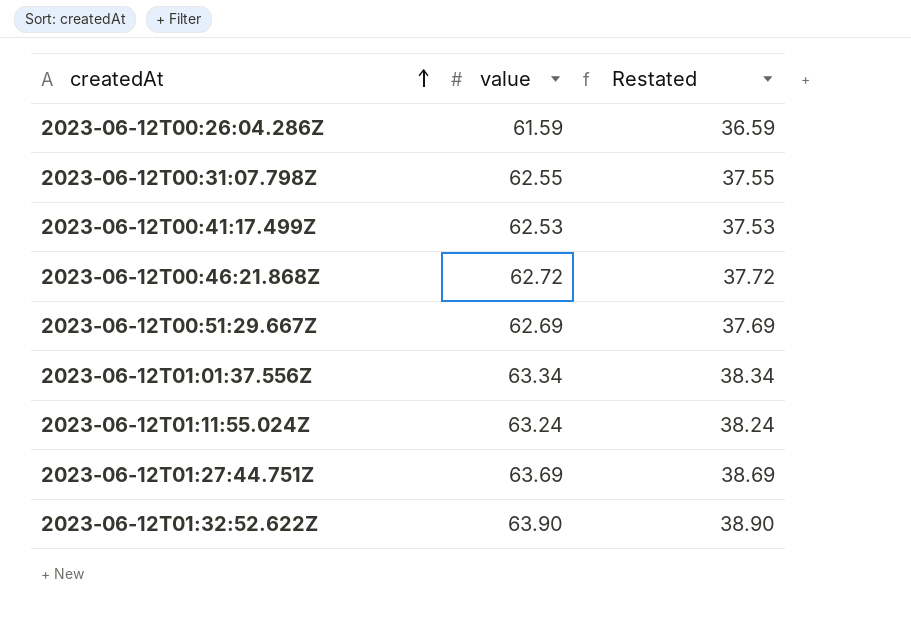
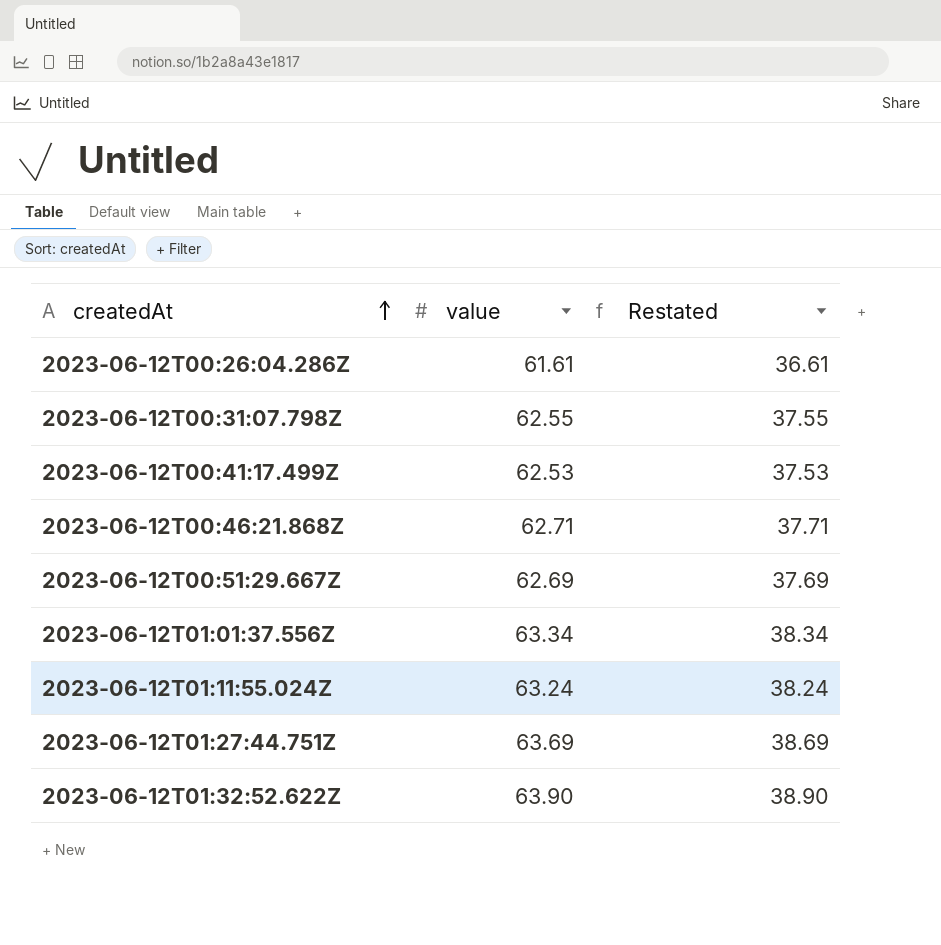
2023-06-12T00:26:04.286Z | value: 61.59 -> 61.61
2023-06-12T00:26:04.286Z | Restated: 36.59 -> 36.61
2023-06-12T00:46:21.868Z | value: 62.72 -> 62.71
2023-06-12T00:46:21.868Z | Restated: 37.72 -> 37.71

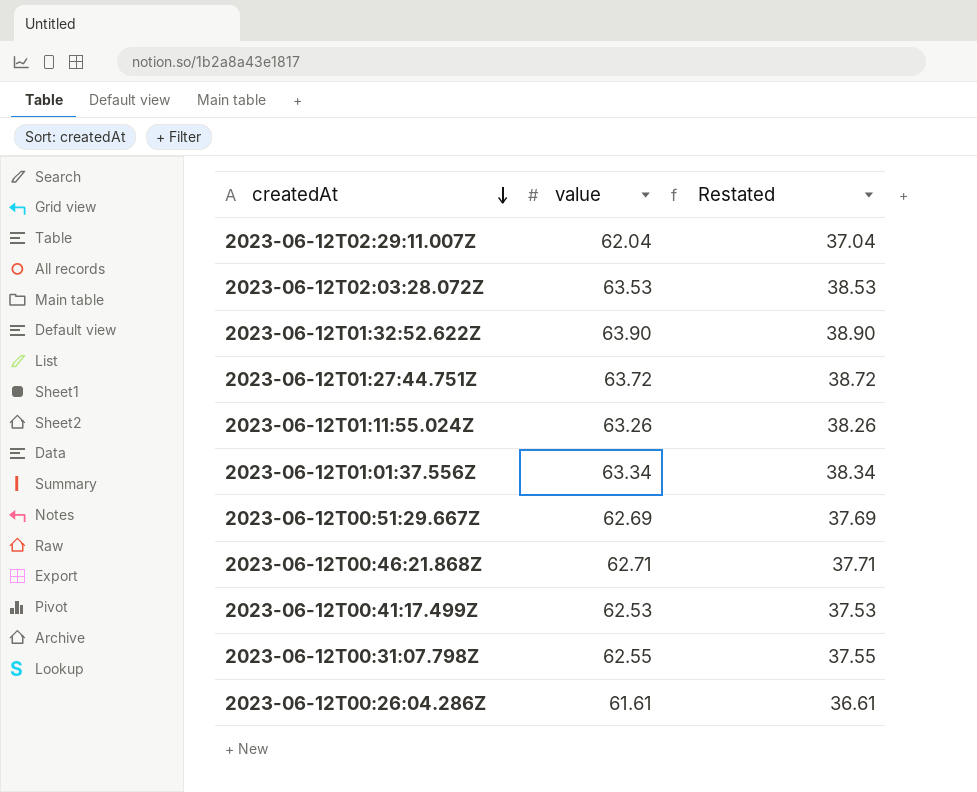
row order: createdAt ascending -> createdAt descending
row 2023-06-12T02:29:11.007Z: none -> 62.04 | 37.04
row 2023-06-12T02:03:28.072Z: none -> 63.53 | 38.53
2023-06-12T01:27:44.751Z | value: 63.69 -> 63.72
2023-06-12T01:27:44.751Z | Restated: 38.69 -> 38.72
2023-06-12T01:11:55.024Z | value: 63.24 -> 63.26
2023-06-12T01:11:55.024Z | Restated: 38.24 -> 38.26

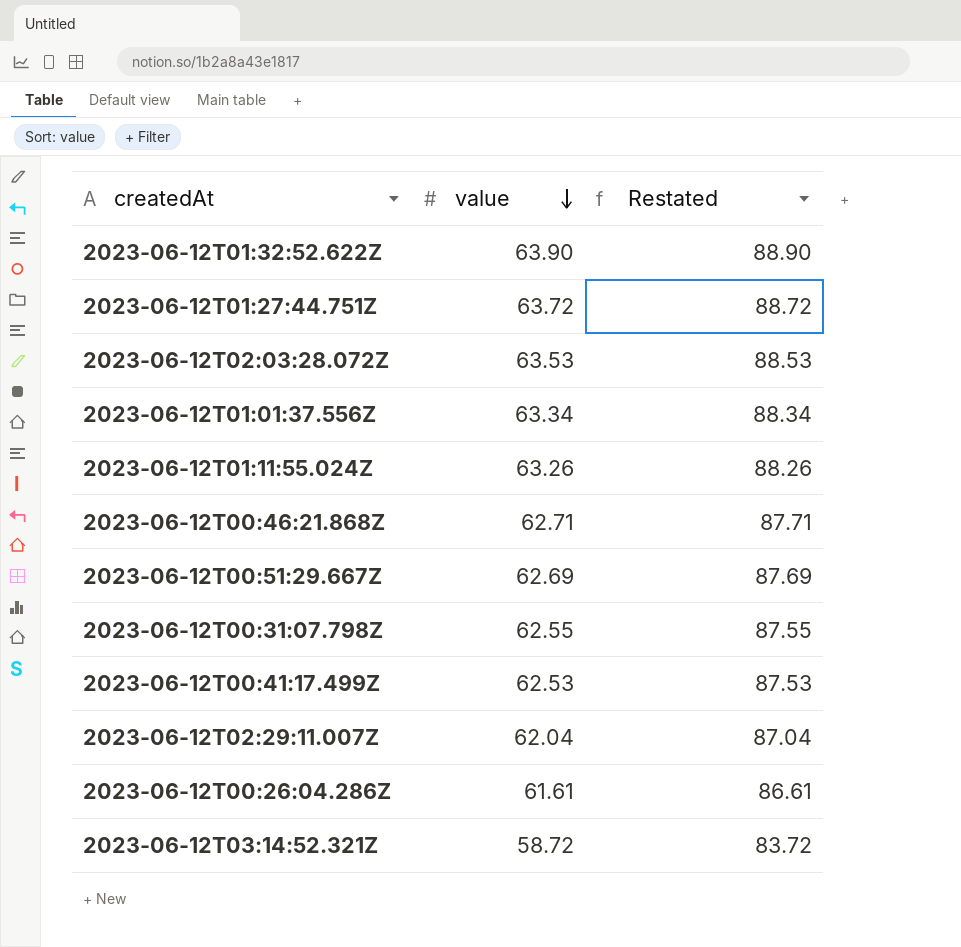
row order: createdAt descending -> value descending
column Restated | formula: [value] - 25 -> [value] + 25
row 2023-06-12T03:14:52.321Z: none -> 58.72 | 83.72

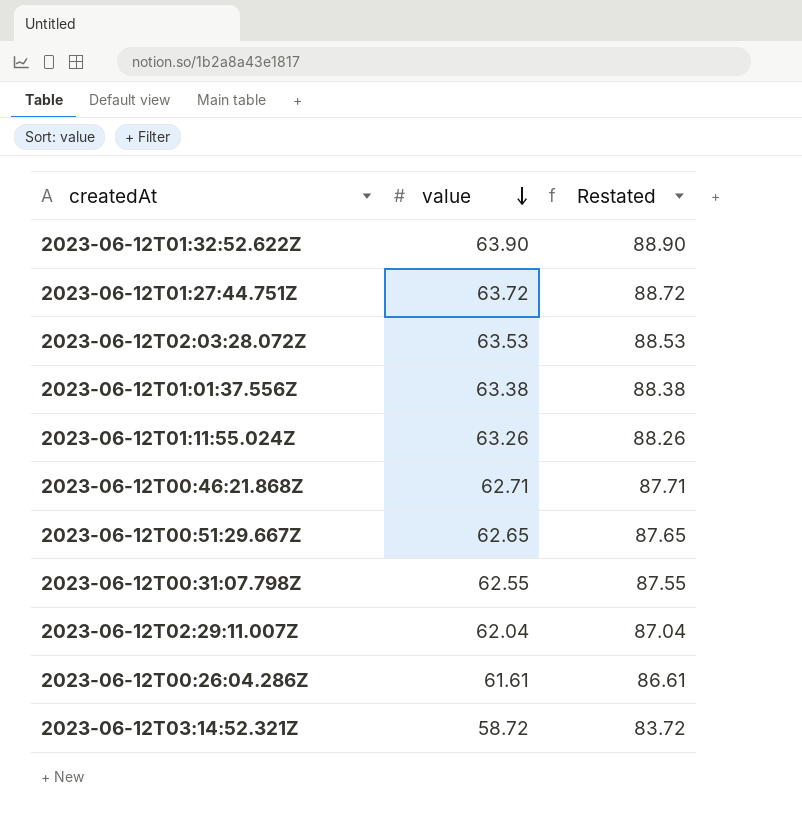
row 2023-06-12T00:41:17.499Z: 62.53 | 87.53 -> none
2023-06-12T01:01:37.556Z | value: 63.34 -> 63.38
2023-06-12T01:01:37.556Z | Restated: 88.34 -> 88.38
2023-06-12T00:51:29.667Z | value: 62.69 -> 62.65
2023-06-12T00:51:29.667Z | Restated: 87.69 -> 87.65

